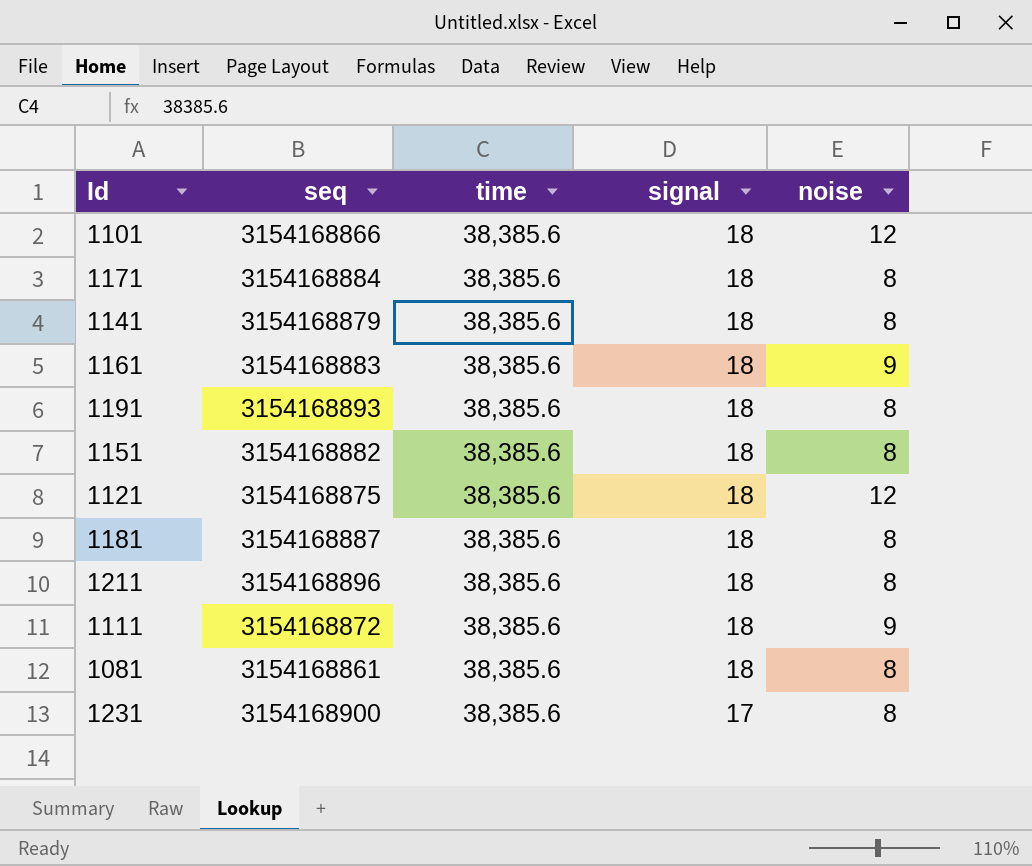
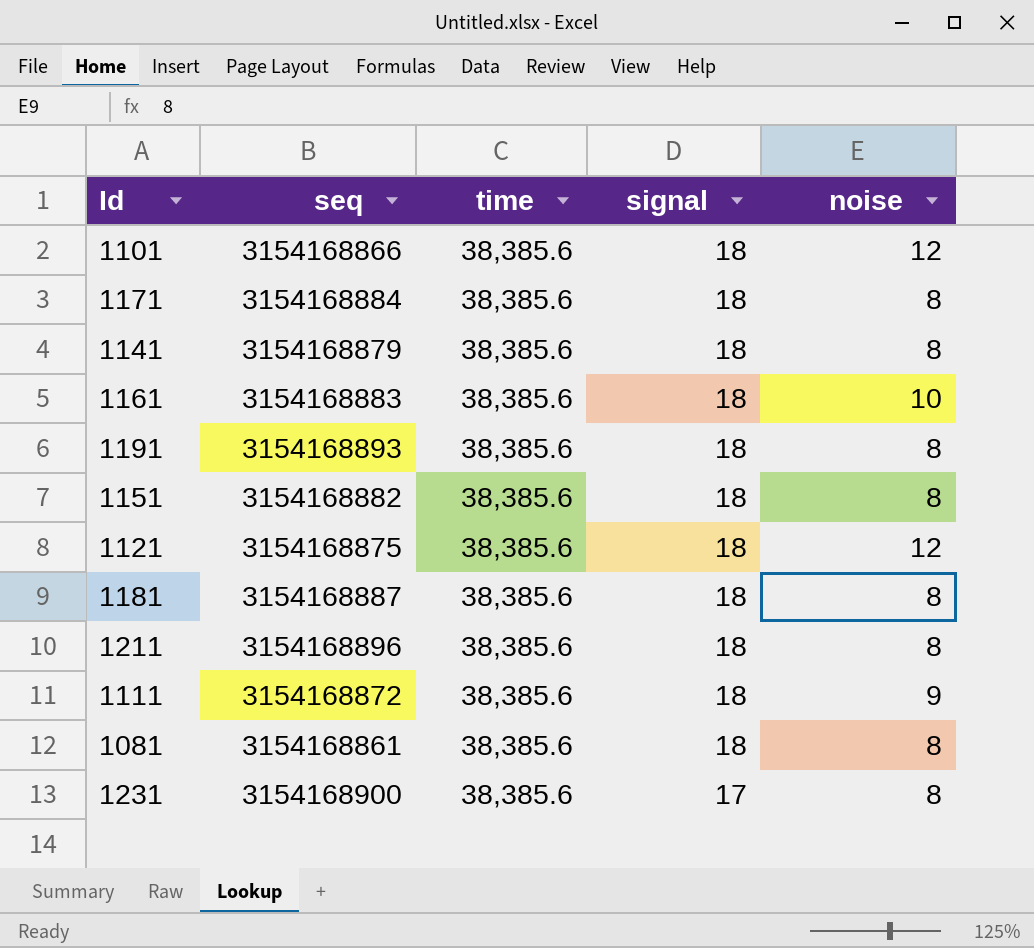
1161 | noise: 9 -> 10

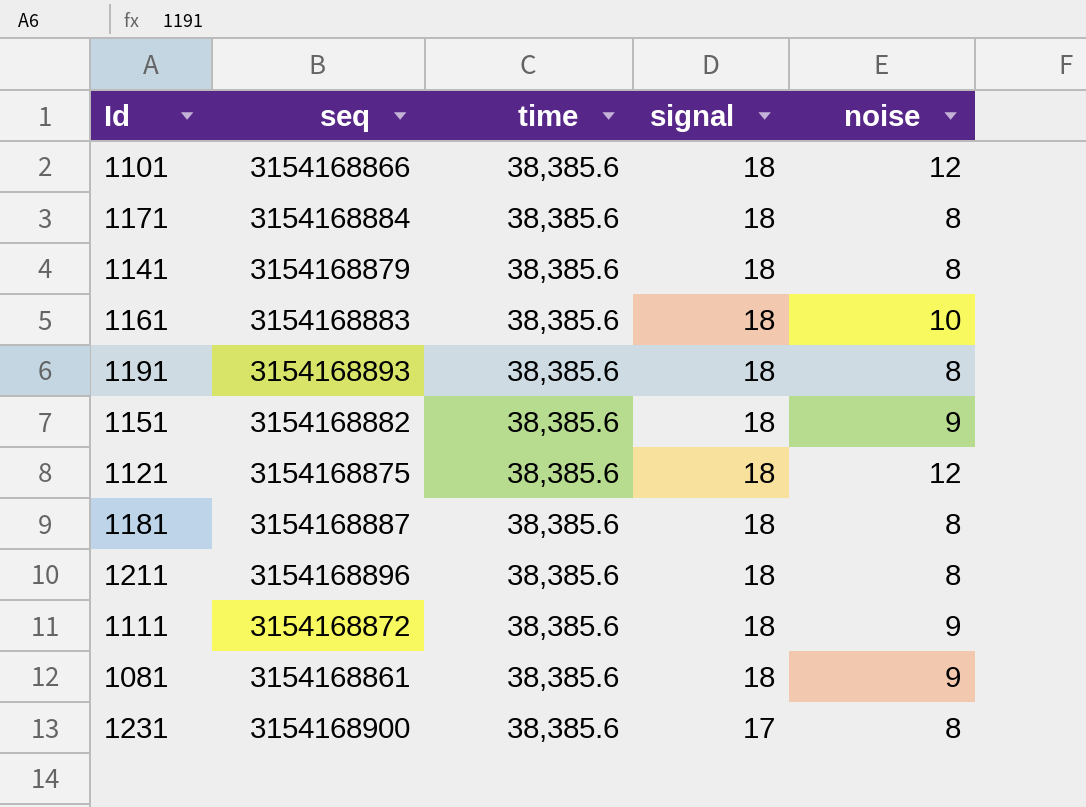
1151 | noise: 8 -> 9
1081 | noise: 8 -> 9

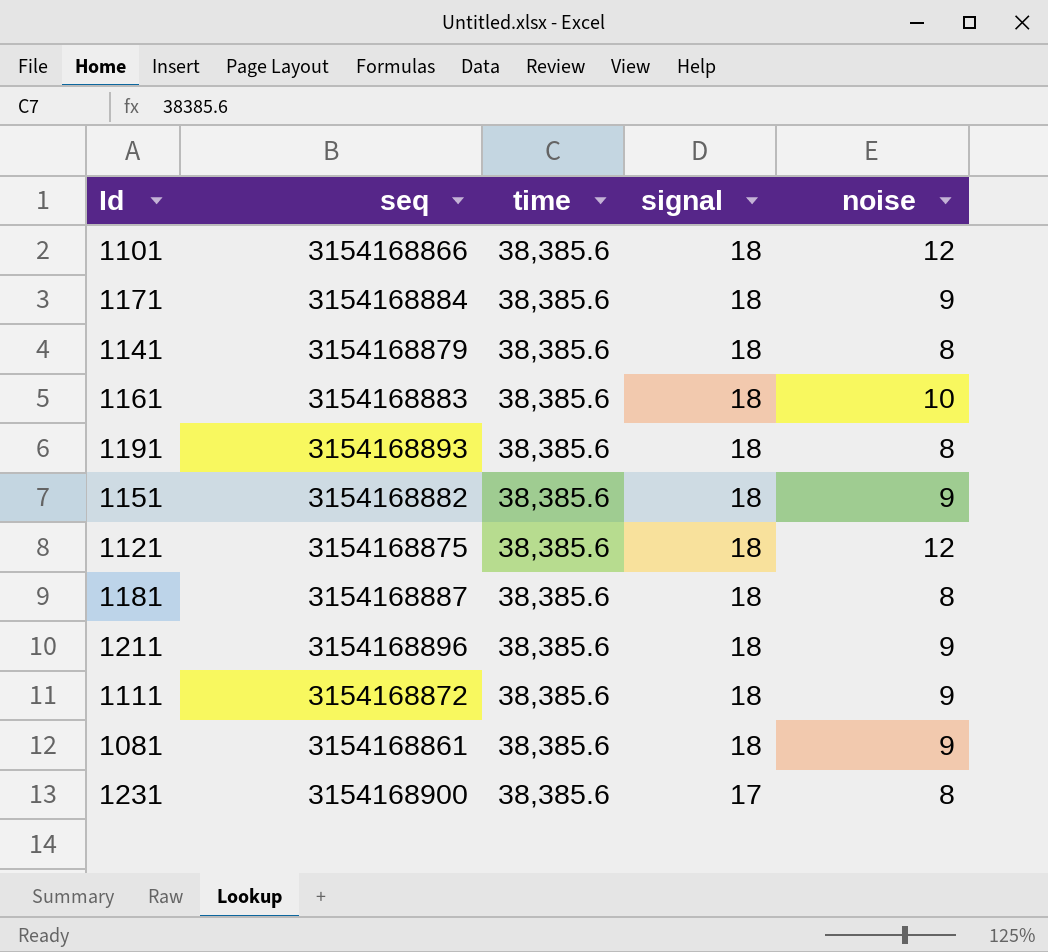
1171 | noise: 8 -> 9
1211 | noise: 8 -> 9

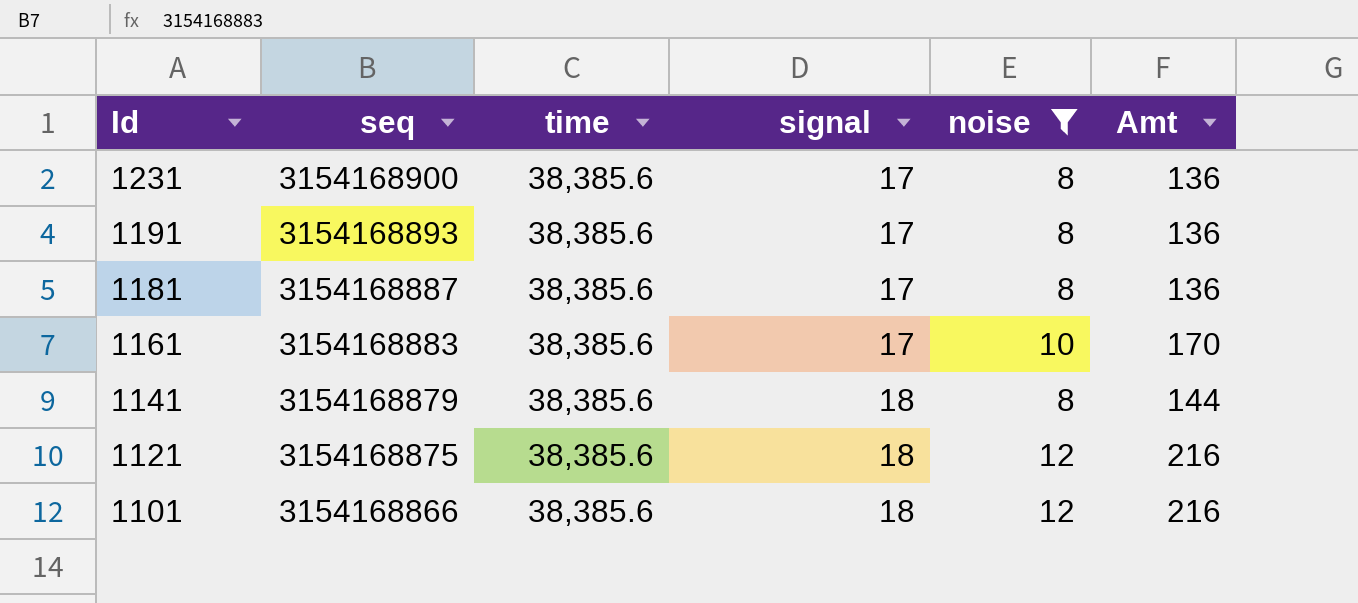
filter: none -> noise != 9
row order: signal descending -> Id descending
column Amt | formula: none -> [signal] * [noise]
1191 | signal: 18 -> 17
1181 | signal: 18 -> 17
1161 | signal: 18 -> 17

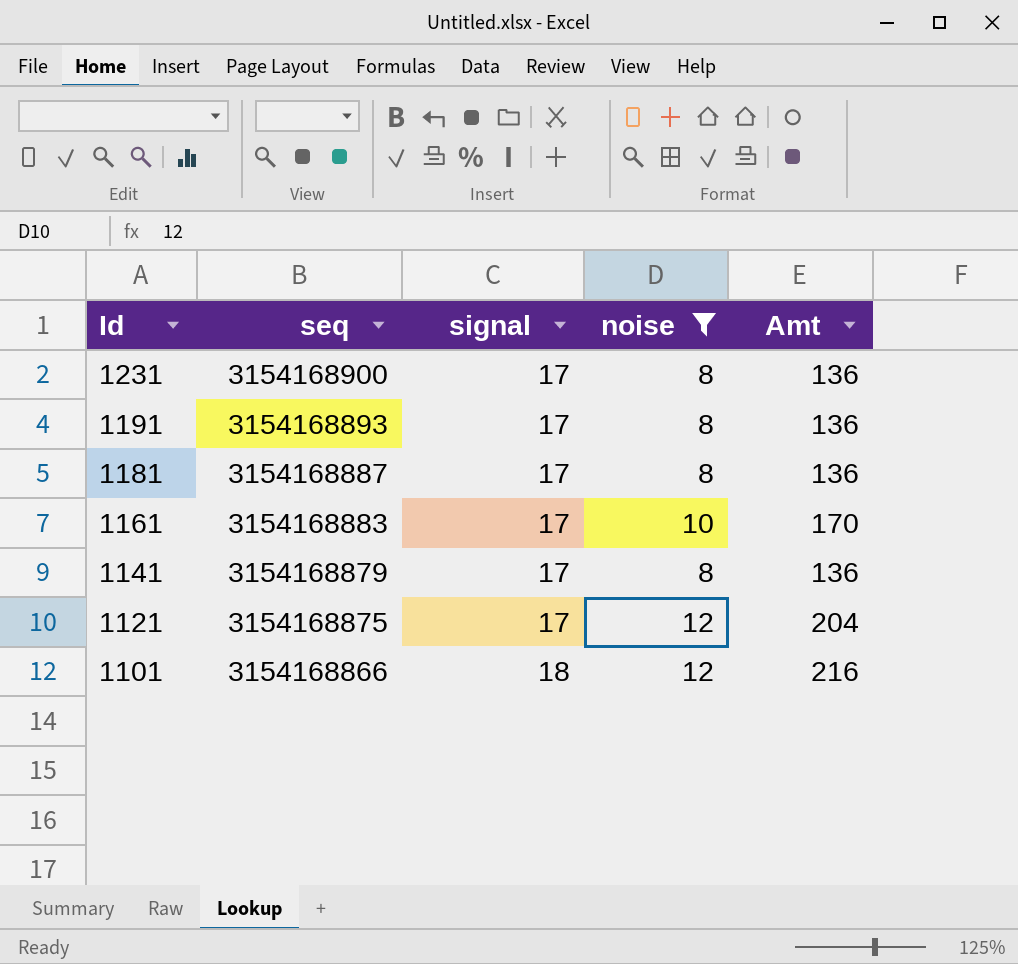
column time | position: 3 -> none
1141 | signal: 18 -> 17
1141 | Amt: 144 -> 136
1121 | signal: 18 -> 17
1121 | Amt: 216 -> 204

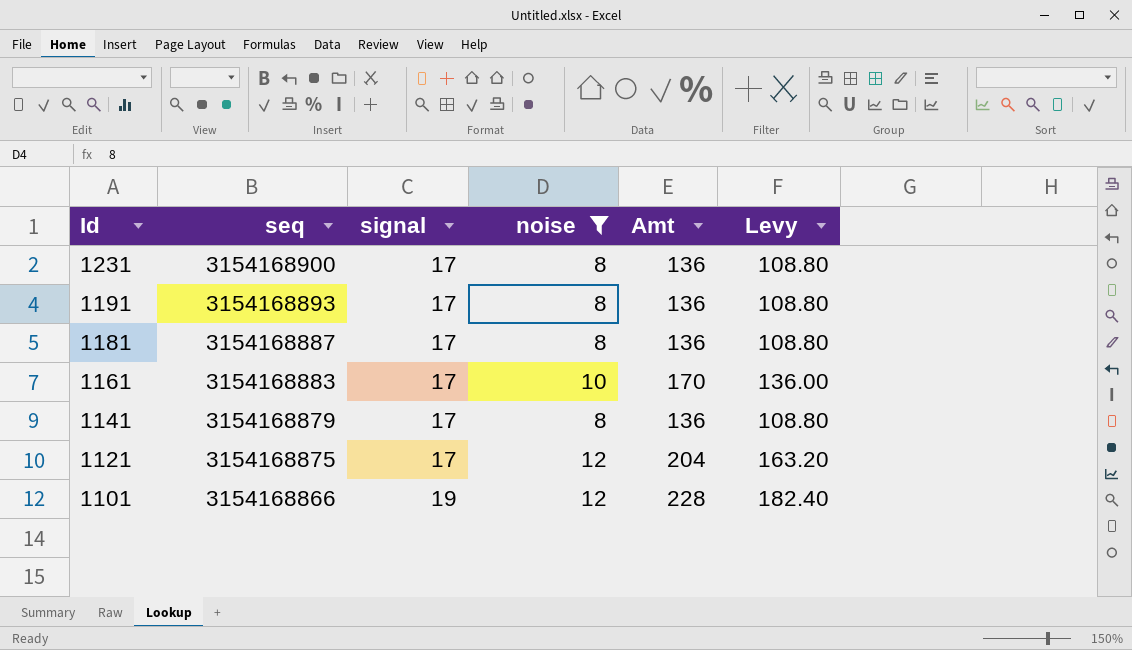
column Levy | formula: none -> [Amt] * 0.8
1101 | signal: 18 -> 19
1101 | Amt: 216 -> 228

